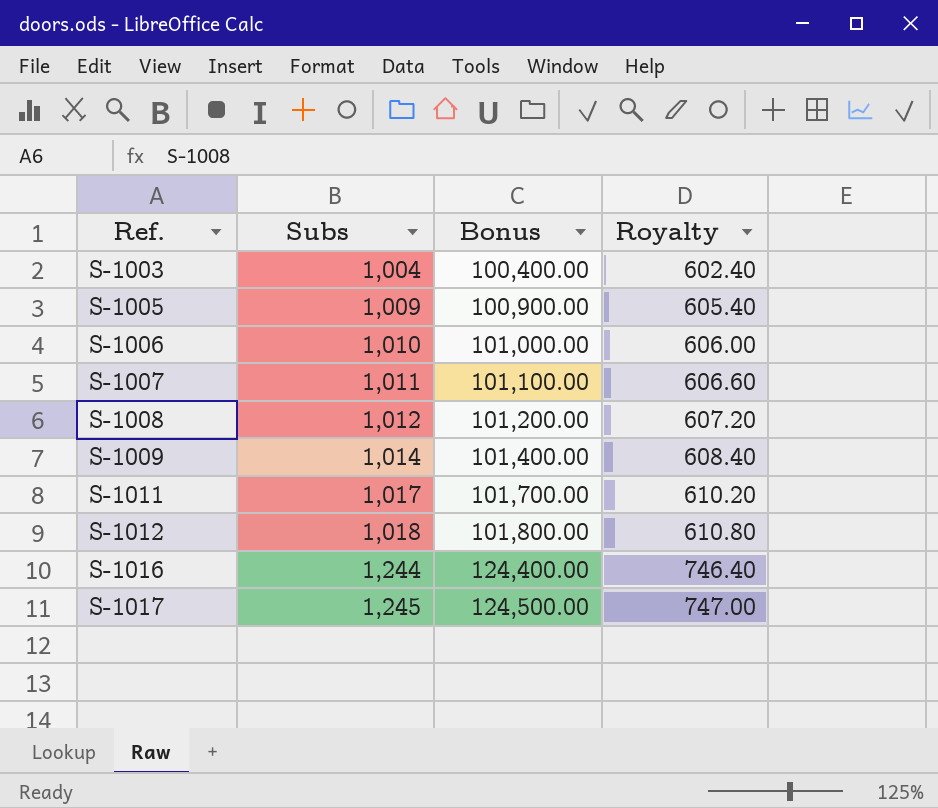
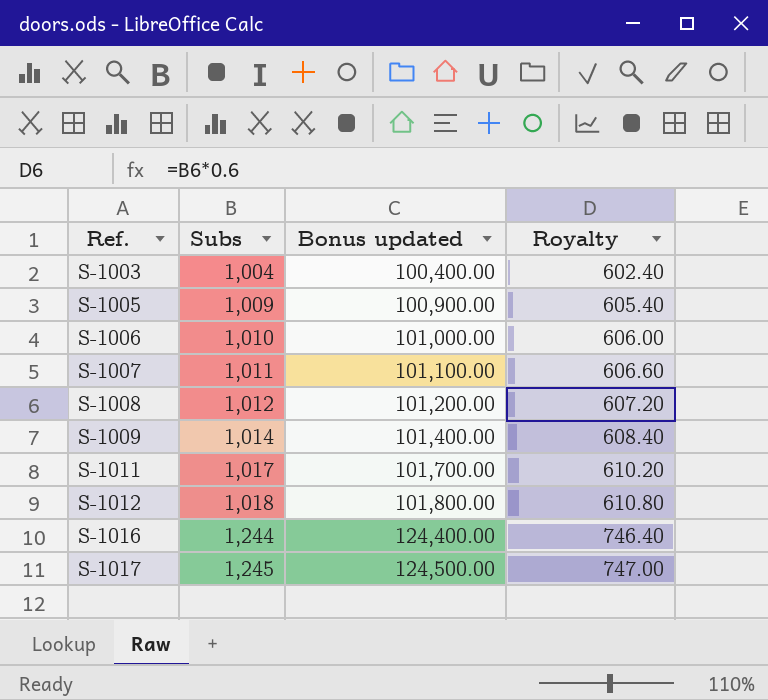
column name: Bonus -> Bonus updated

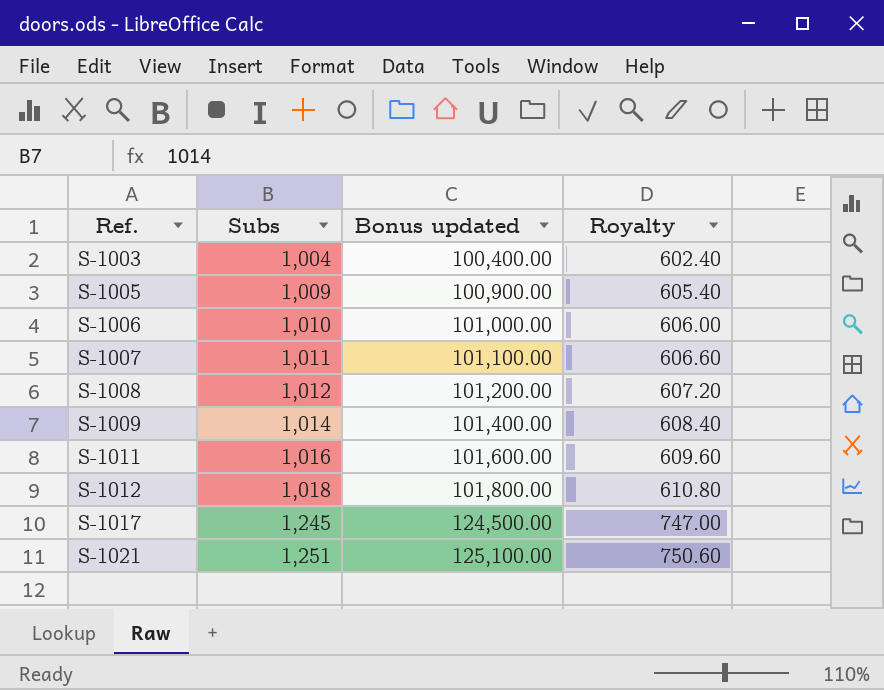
row S-1016: 1,244 | 124,400.00 | 746.40 -> none
S-1011 | Subs: 1,017 -> 1,016
S-1011 | Bonus updated: 101,700.00 -> 101,600.00
S-1011 | Royalty: 610.20 -> 609.60
row S-1021: none -> 1,251 | 125,100.00 | 750.60

